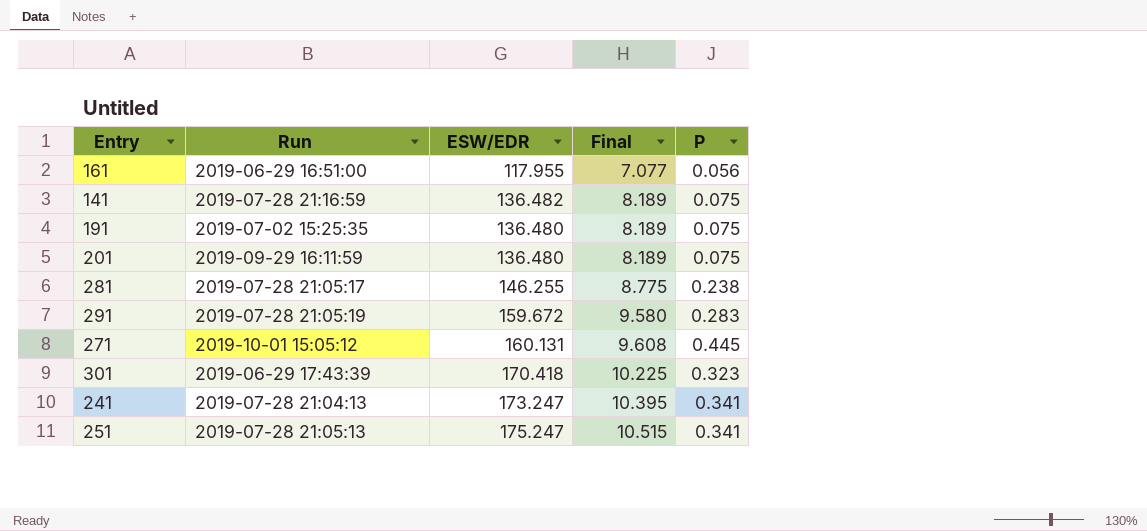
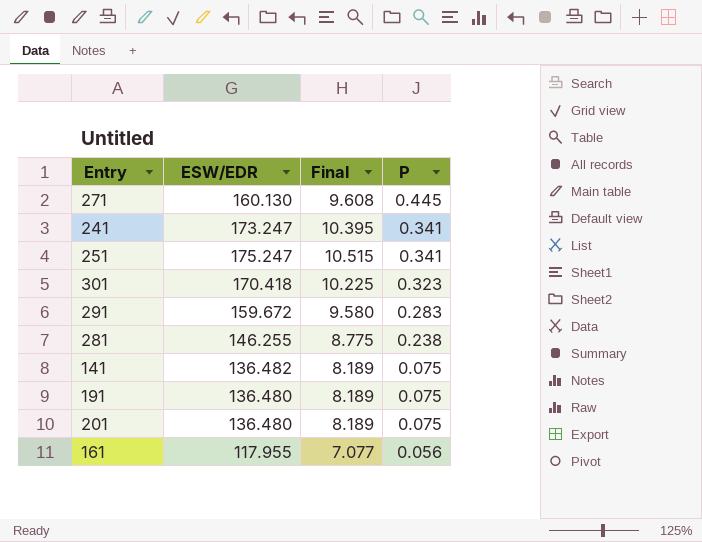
row order: Final ascending -> P descending
column Run | position: 2 -> none
271 | ESW/EDR: 160.131 -> 160.130

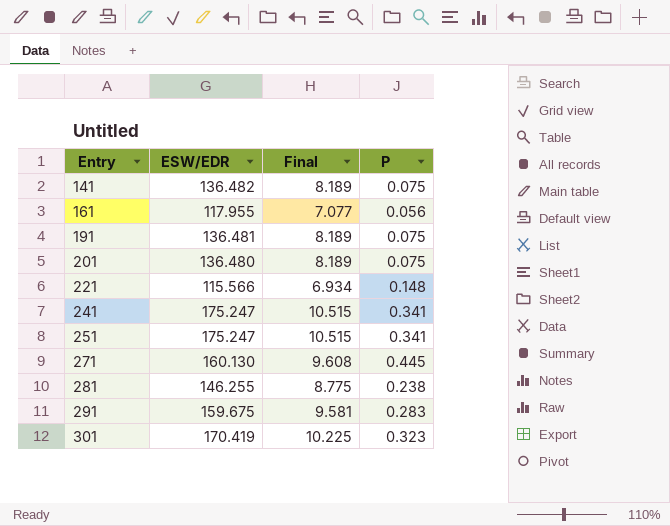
row order: P descending -> Entry ascending
191 | ESW/EDR: 136.480 -> 136.481
row 221: none -> 115.566 | 6.934 | 0.148
241 | ESW/EDR: 173.247 -> 175.247
241 | Final: 10.395 -> 10.515
291 | ESW/EDR: 159.672 -> 159.675
291 | Final: 9.580 -> 9.581
301 | ESW/EDR: 170.418 -> 170.419

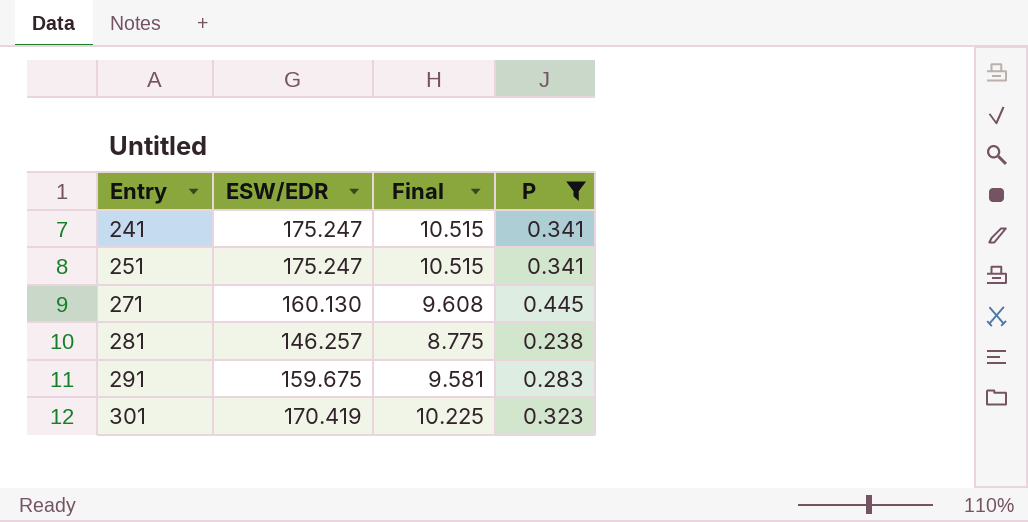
filter: none -> P >= 0.238
281 | ESW/EDR: 146.255 -> 146.257

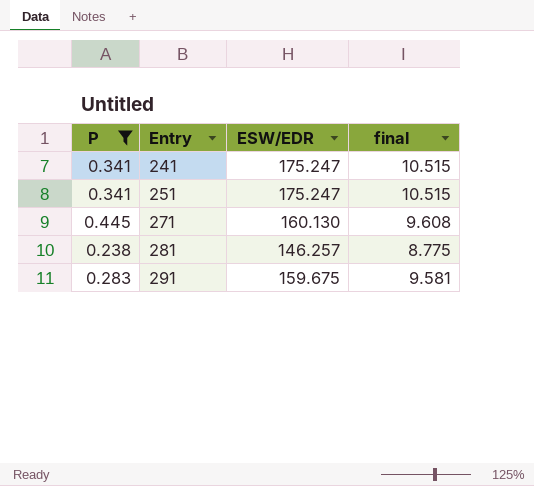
column P | position: 4 -> 1
column name: Final -> final
row 301: 170.419 | 10.225 | 0.323 -> none

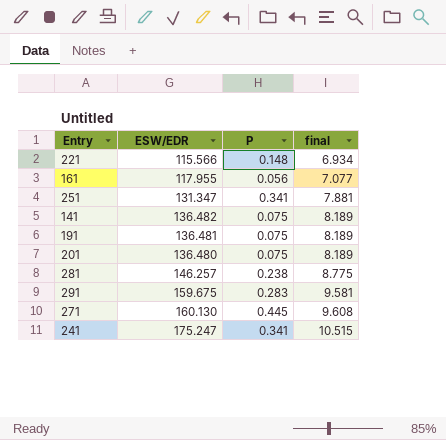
filter: P >= 0.238 -> none
row order: Entry ascending -> final ascending
column P | position: 1 -> 3
251 | ESW/EDR: 175.247 -> 131.347
251 | final: 10.515 -> 7.881

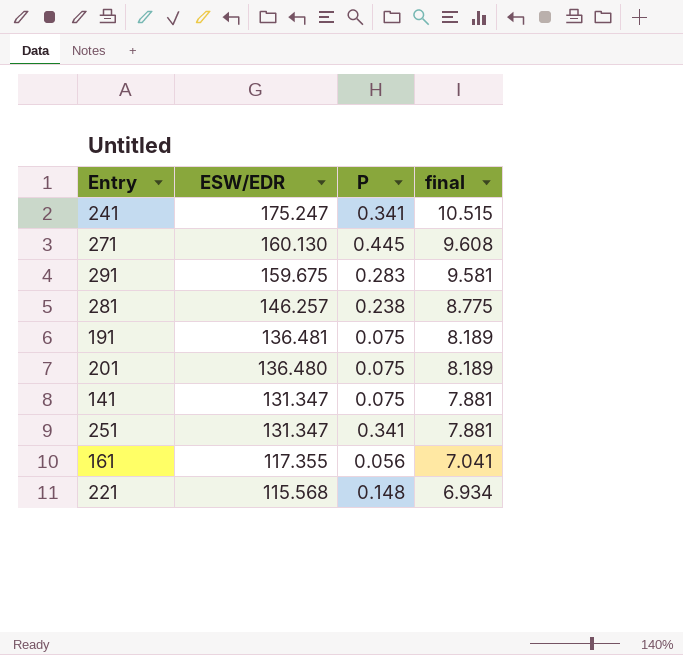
row order: final ascending -> ESW/EDR descending
141 | ESW/EDR: 136.482 -> 131.347
141 | final: 8.189 -> 7.881
161 | ESW/EDR: 117.955 -> 117.355
161 | final: 7.077 -> 7.041
221 | ESW/EDR: 115.566 -> 115.568

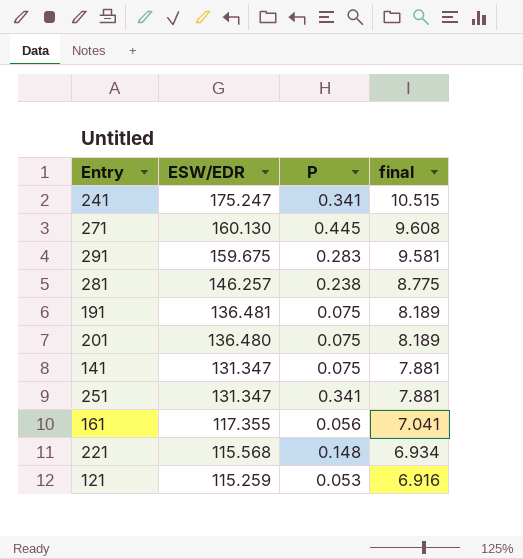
row 121: none -> 115.259 | 0.053 | 6.916

